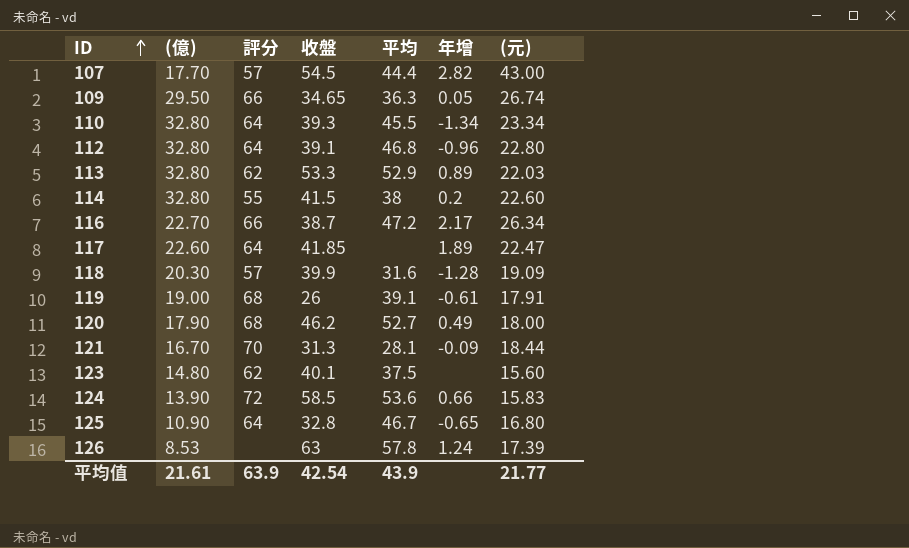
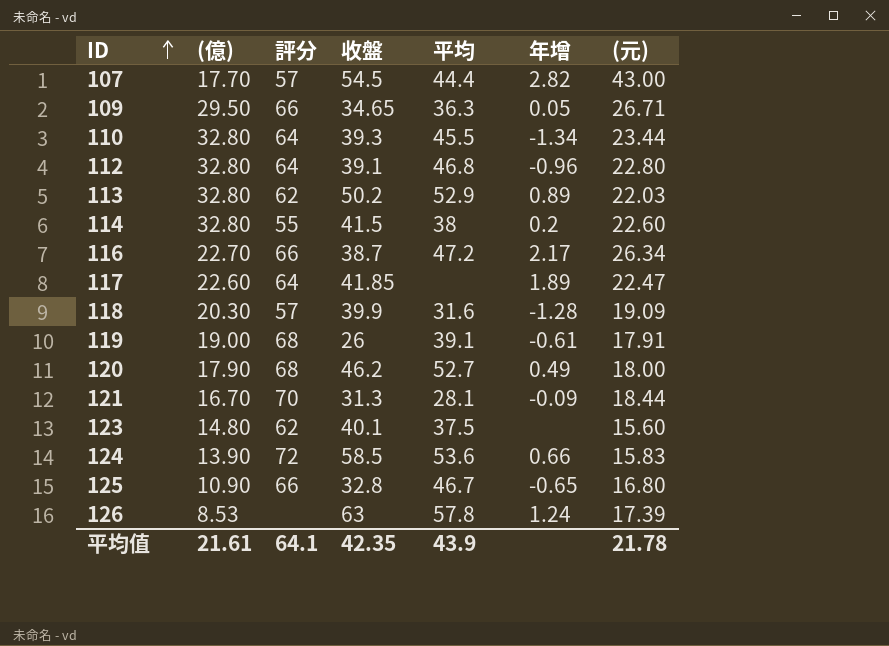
109 | (元): 26.74 -> 26.71
110 | (元): 23.34 -> 23.44
113 | 收盤: 53.3 -> 50.2
125 | 評分: 64 -> 66
平均值 | 評分: 63.9 -> 64.1
平均值 | 收盤: 42.54 -> 42.35
平均值 | (元): 21.77 -> 21.78

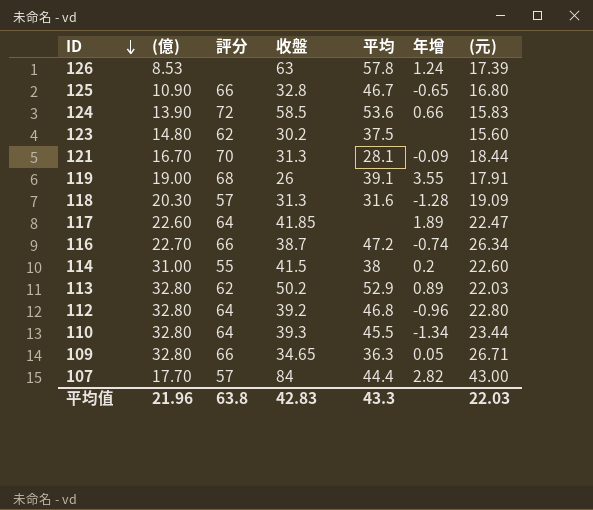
row order: ID ascending -> ID descending
row 120: 17.90 | 68 | 46.2 | 52.7 | 0.49 | 18.00 -> none
123 | 收盤: 40.1 -> 30.2
119 | 年增: -0.61 -> 3.55
118 | 收盤: 39.9 -> 31.3
116 | 年增: 2.17 -> -0.74
114 | (億): 32.80 -> 31.00
112 | 收盤: 39.1 -> 39.2
109 | (億): 29.50 -> 32.80
107 | 收盤: 54.5 -> 84
平均值 | (億): 21.61 -> 21.96
平均值 | 評分: 64.1 -> 63.8
平均值 | 收盤: 42.35 -> 42.83
平均值 | 平均: 43.9 -> 43.3
平均值 | (元): 21.78 -> 22.03

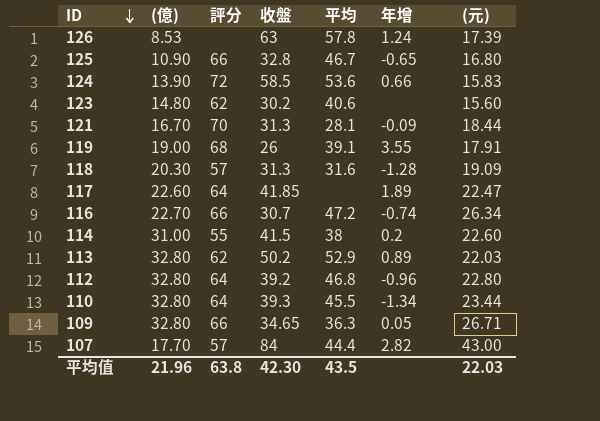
123 | 平均: 37.5 -> 40.6
116 | 收盤: 38.7 -> 30.7
平均值 | 收盤: 42.83 -> 42.30
平均值 | 平均: 43.3 -> 43.5

